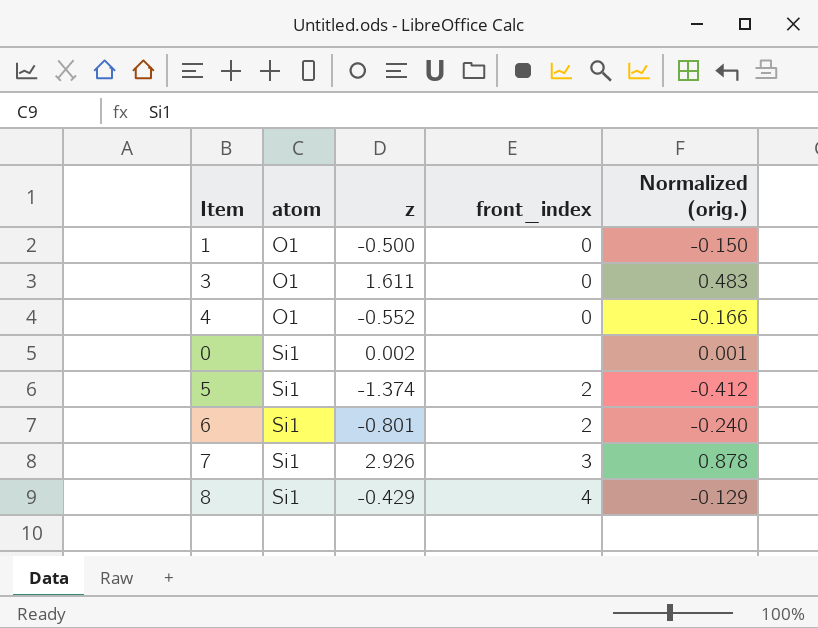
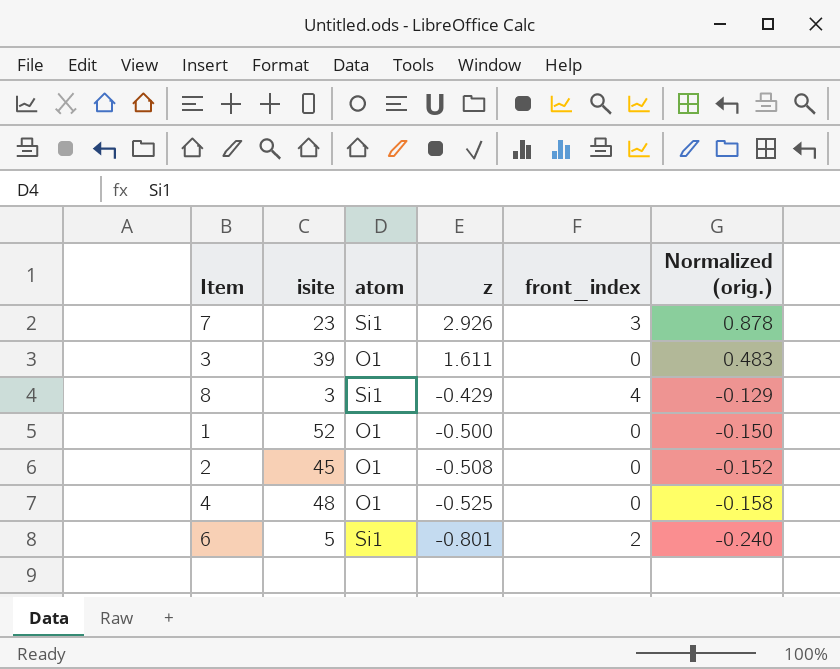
row order: atom ascending -> z descending
column isite | position: none -> 2
row 0: Si1 | 0.002 | none | 0.001 -> none
row 5: Si1 | -1.374 | 2 | -0.412 -> none
row 2: none -> 45 | O1 | -0.508 | 0 | -0.152
4 | z: -0.552 -> -0.525
4 | Normalized (orig.): -0.166 -> -0.158

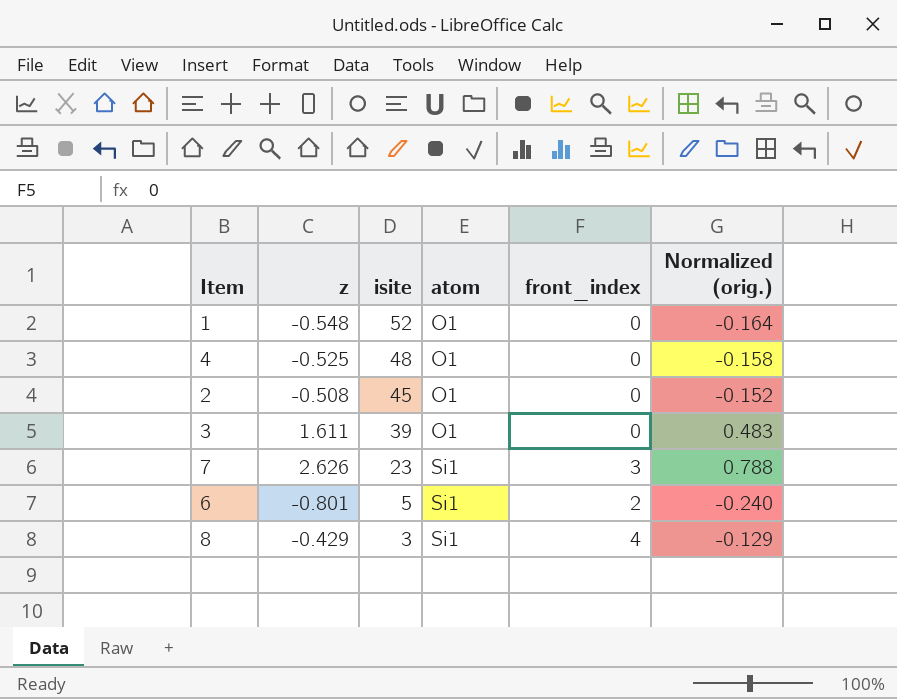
row order: z descending -> isite descending
column z | position: 4 -> 2
1 | z: -0.500 -> -0.548
1 | Normalized (orig.): -0.150 -> -0.164
7 | z: 2.926 -> 2.626
7 | Normalized (orig.): 0.878 -> 0.788

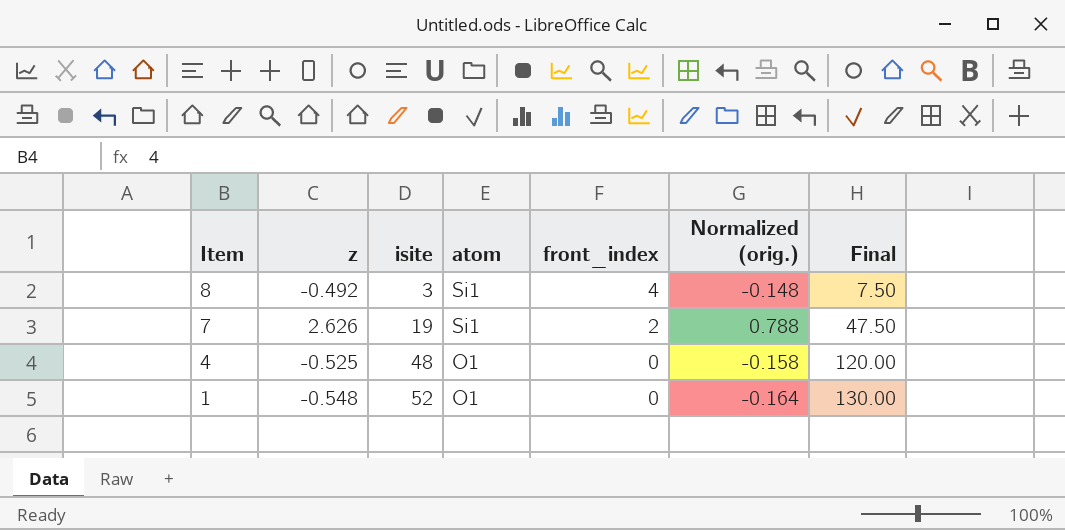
row order: isite descending -> Item descending
column Final | formula: none -> [isite] * 2.5
row 2: -0.508 | 45 | O1 | 0 | -0.152 -> none
row 3: 1.611 | 39 | O1 | 0 | 0.483 -> none
row 6: -0.801 | 5 | Si1 | 2 | -0.240 -> none
8 | z: -0.429 -> -0.492
8 | Normalized (orig.): -0.129 -> -0.148
7 | isite: 23 -> 19
7 | front_index: 3 -> 2

